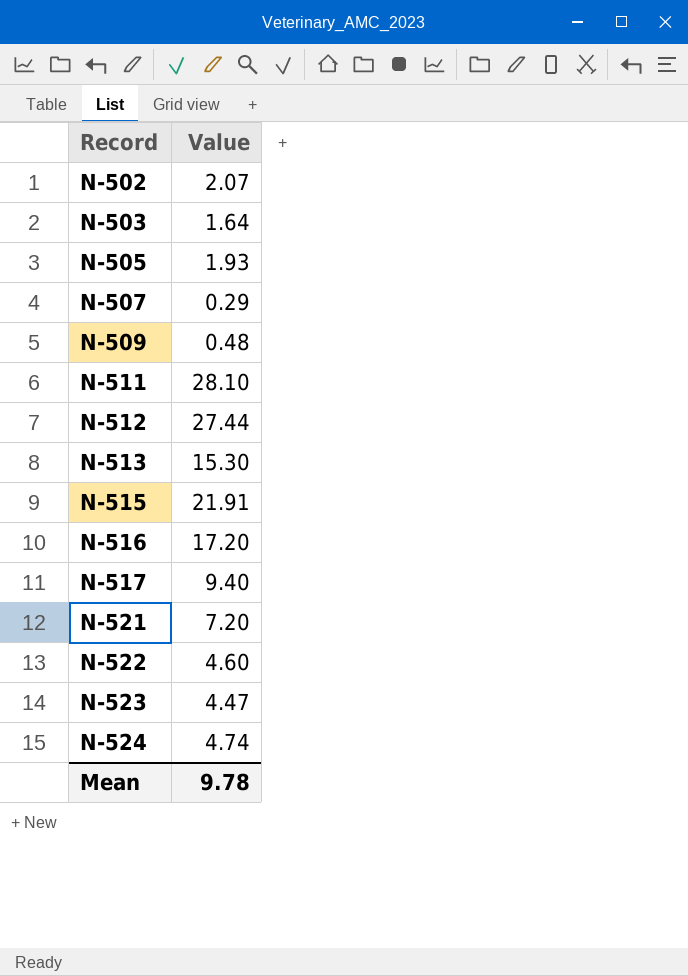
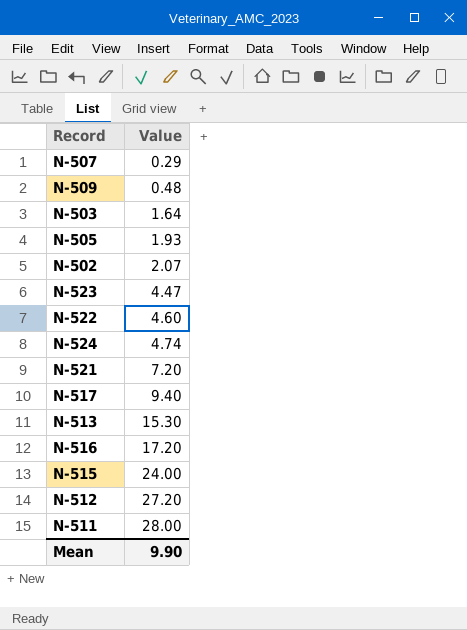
row order: Record ascending -> Value ascending
N-515 | Value: 21.91 -> 24.00
N-512 | Value: 27.44 -> 27.20
N-511 | Value: 28.10 -> 28.00
Mean | Value: 9.78 -> 9.90

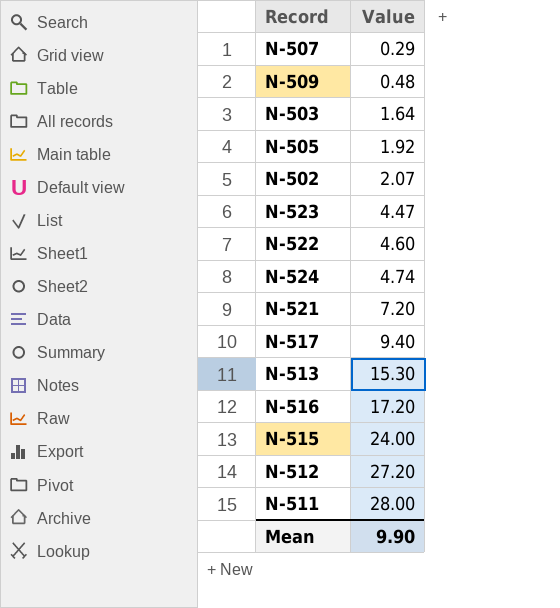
N-505 | Value: 1.93 -> 1.92

